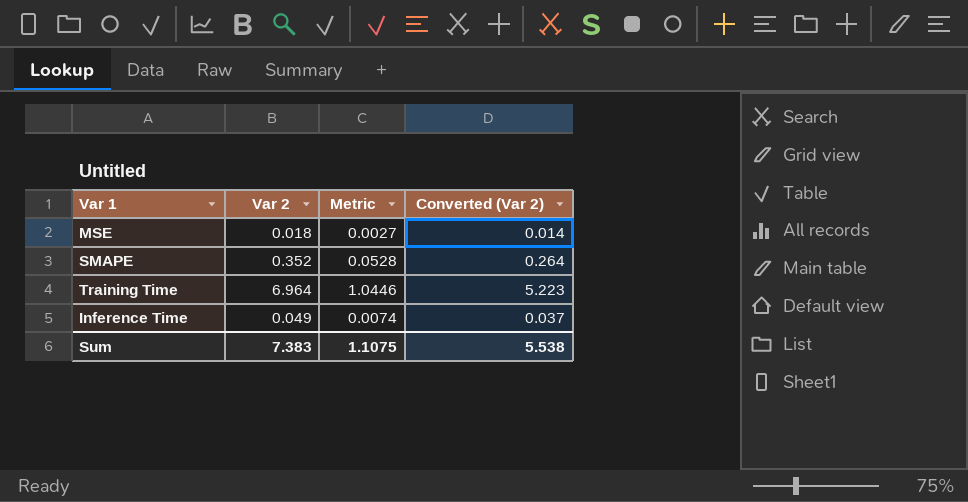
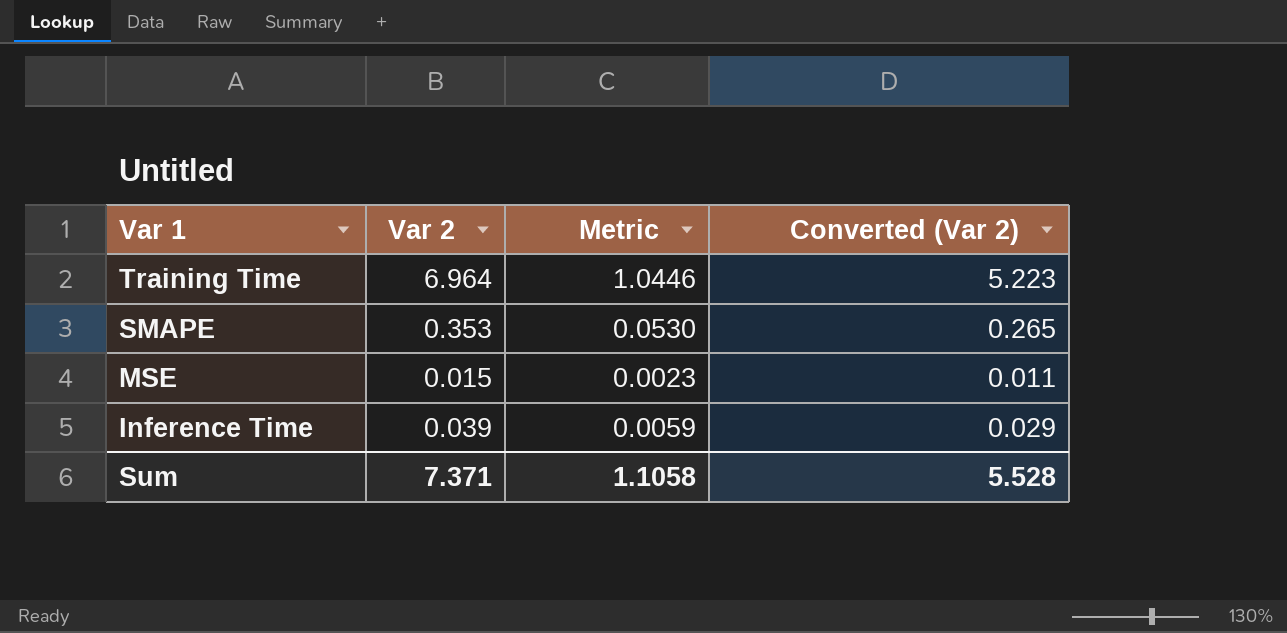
row order: none -> Var 1 descending
SMAPE | Var 2: 0.352 -> 0.353
SMAPE | Metric: 0.0528 -> 0.0530
SMAPE | Converted (Var 2): 0.264 -> 0.265
MSE | Var 2: 0.018 -> 0.015
MSE | Metric: 0.0027 -> 0.0023
MSE | Converted (Var 2): 0.014 -> 0.011
Inference Time | Var 2: 0.049 -> 0.039
Inference Time | Metric: 0.0074 -> 0.0059
Inference Time | Converted (Var 2): 0.037 -> 0.029
Sum | Var 2: 7.383 -> 7.371
Sum | Metric: 1.1075 -> 1.1058
Sum | Converted (Var 2): 5.538 -> 5.528

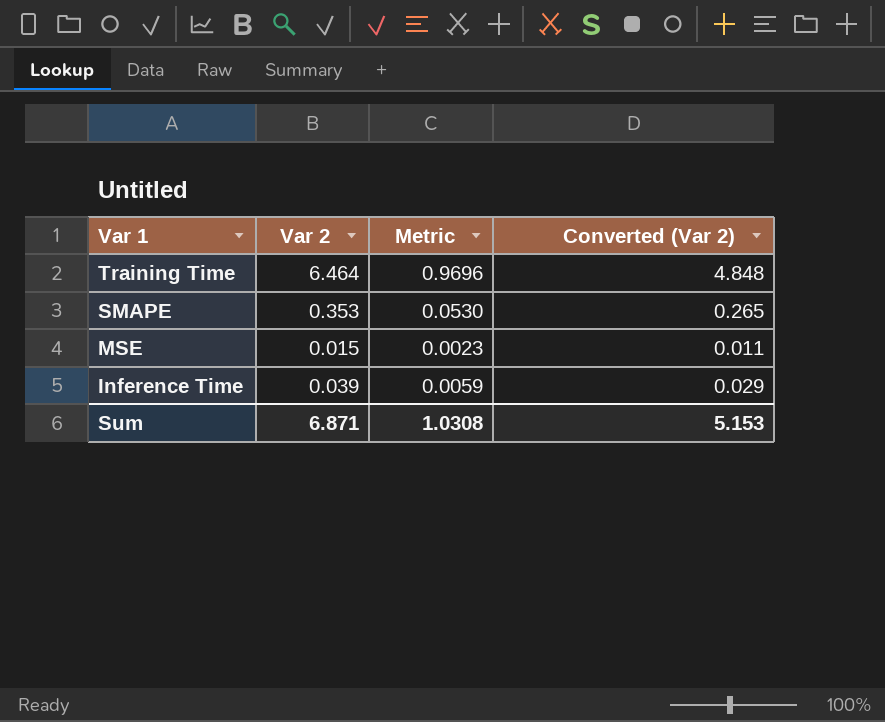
Training Time | Var 2: 6.964 -> 6.464
Training Time | Metric: 1.0446 -> 0.9696
Training Time | Converted (Var 2): 5.223 -> 4.848
Sum | Var 2: 7.371 -> 6.871
Sum | Metric: 1.1058 -> 1.0308
Sum | Converted (Var 2): 5.528 -> 5.153

